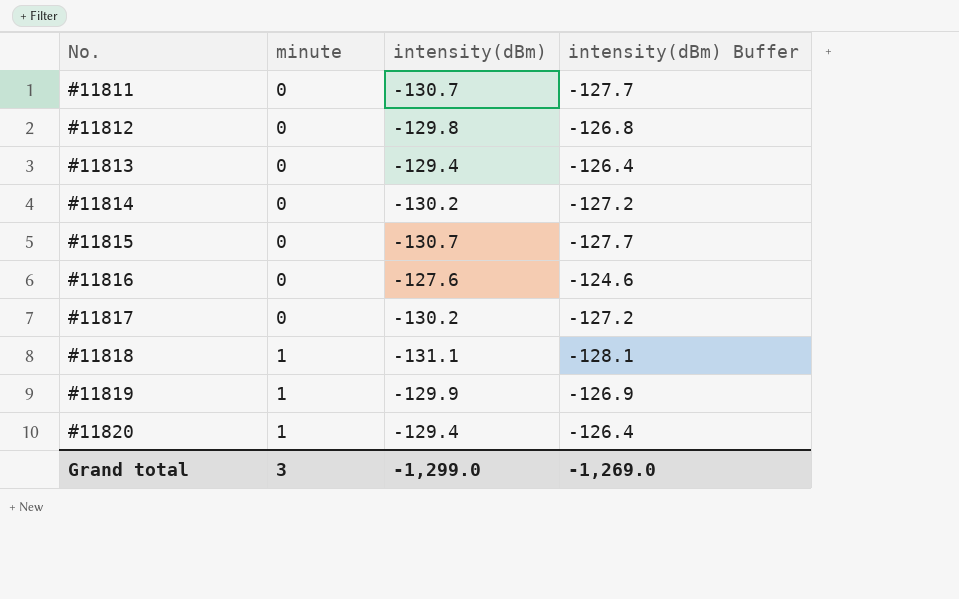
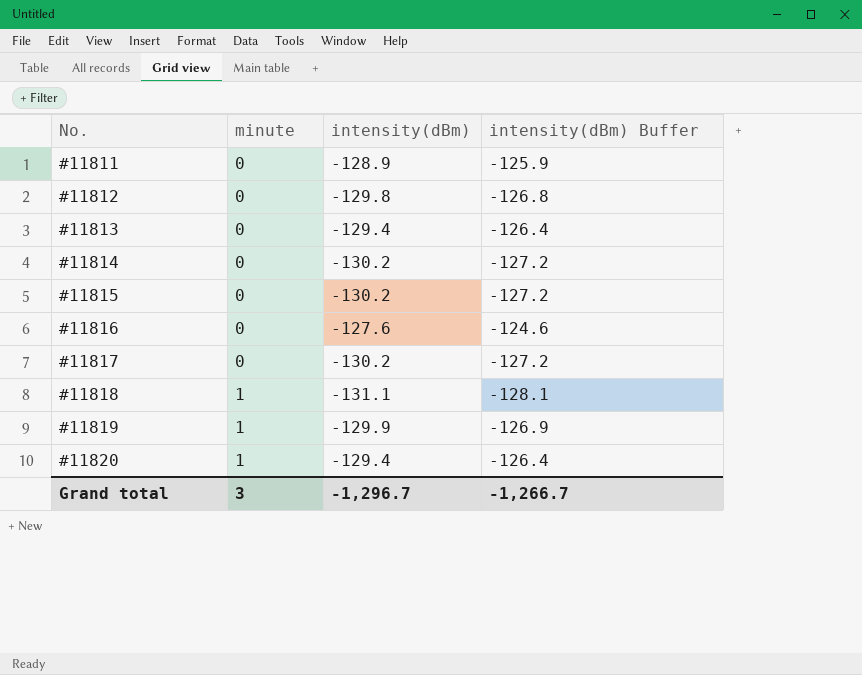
#11811 | intensity(dBm): -130.7 -> -128.9
#11811 | intensity(dBm) Buffer: -127.7 -> -125.9
#11815 | intensity(dBm): -130.7 -> -130.2
#11815 | intensity(dBm) Buffer: -127.7 -> -127.2
Grand total | intensity(dBm): -1,299.0 -> -1,296.7
Grand total | intensity(dBm) Buffer: -1,269.0 -> -1,266.7

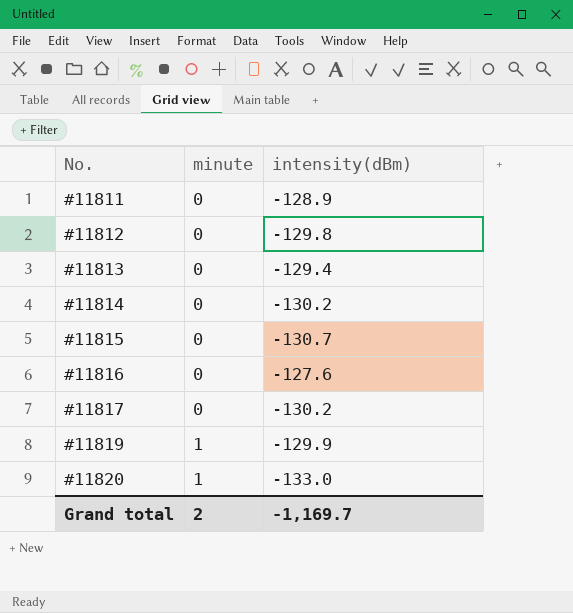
column intensity(dBm) Buffer | formula: [intensity(dBm)] + 3 -> none
row #11818: 1 | -131.1 | -128.1 -> none
#11815 | intensity(dBm): -130.2 -> -130.7
#11820 | intensity(dBm): -129.4 -> -133.0
Grand total | minute: 3 -> 2
Grand total | intensity(dBm): -1,296.7 -> -1,169.7

